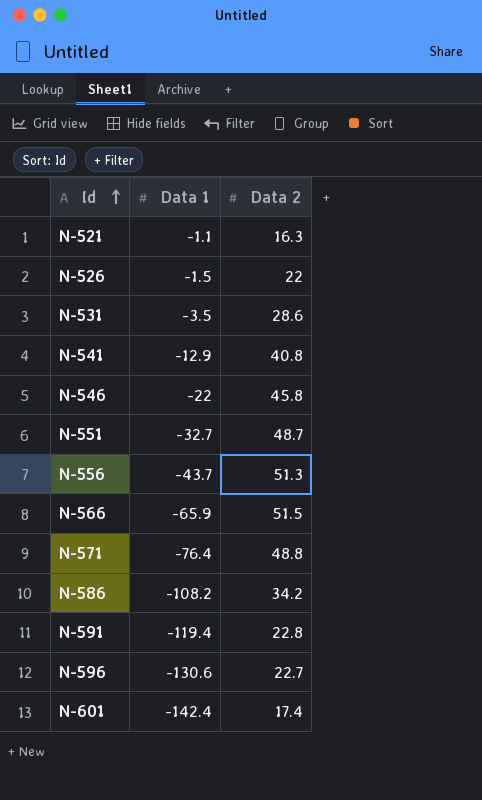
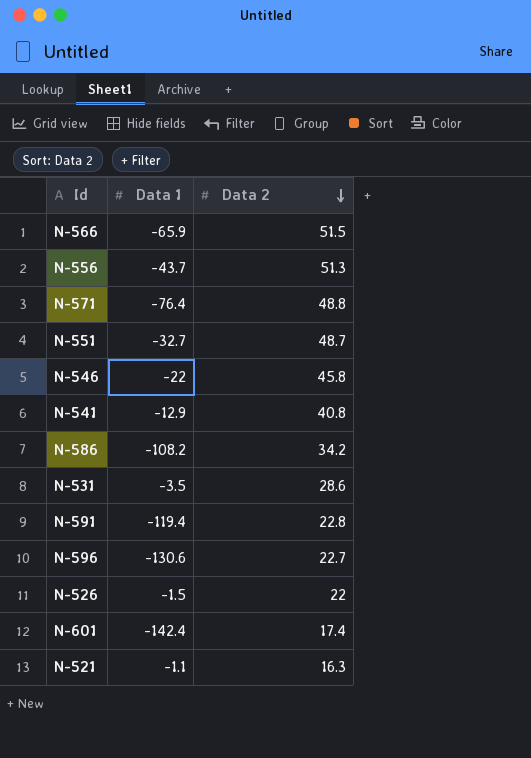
row order: Id ascending -> Data 2 descending

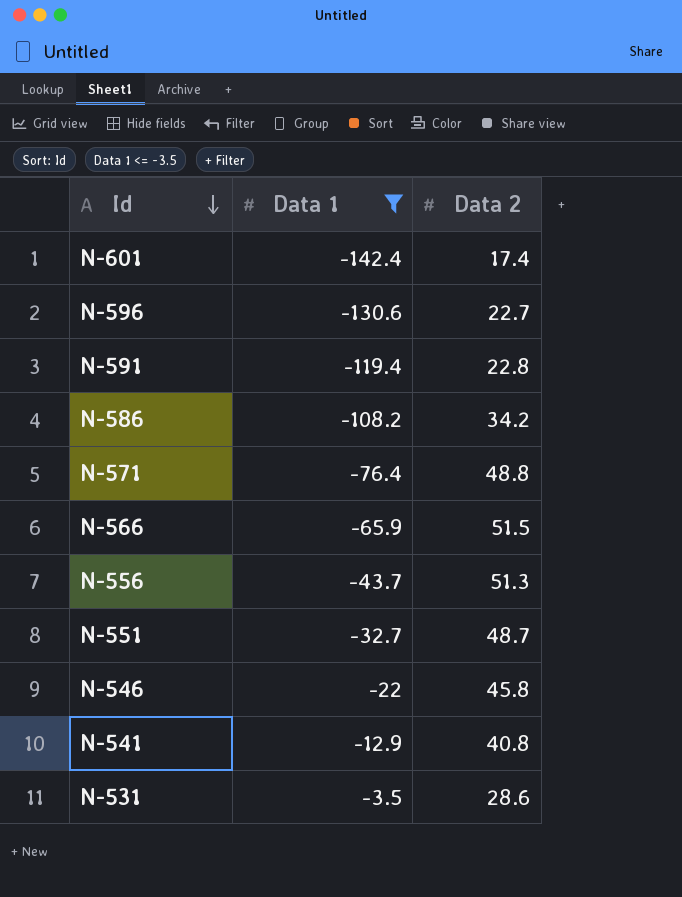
filter: none -> Data 1 <= -3.5
row order: Data 2 descending -> Id descending

